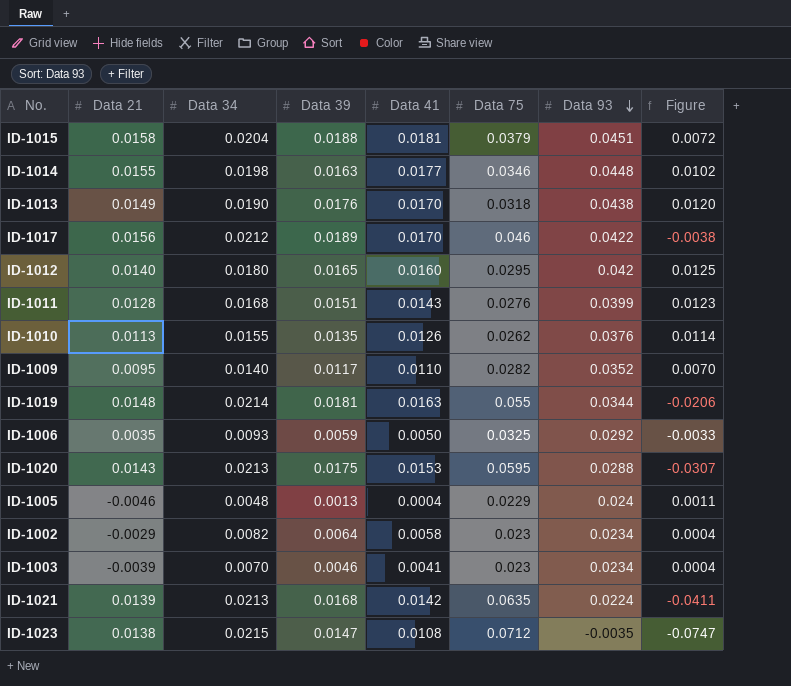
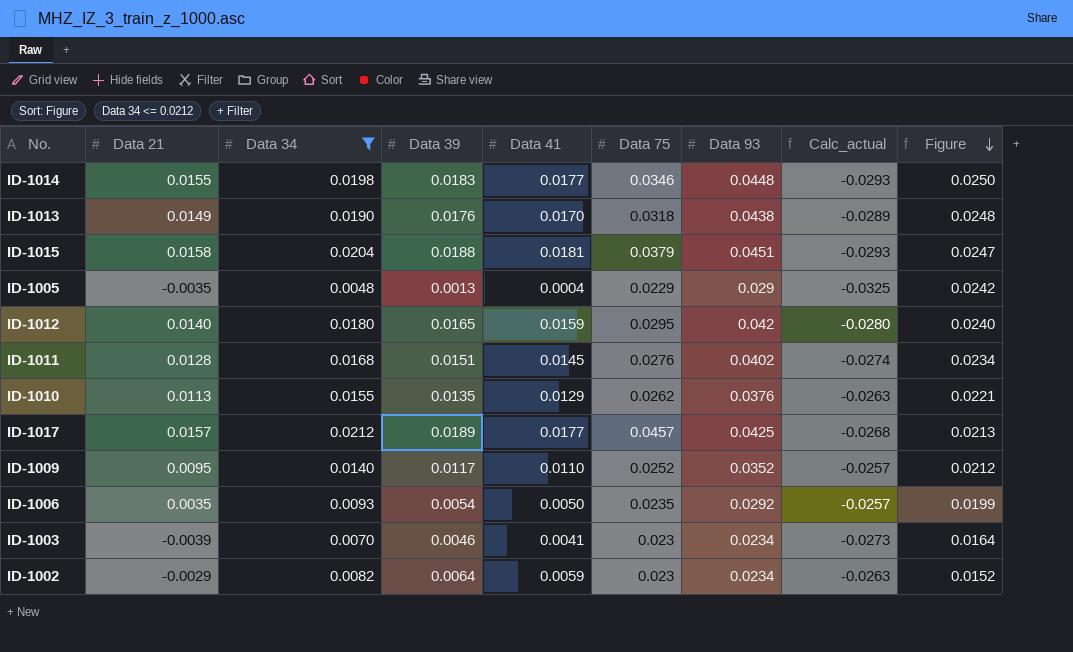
filter: none -> Data 34 <= 0.0212
row order: Data 93 descending -> Figure descending
column Calc_actual | formula: none -> [Data 21] - [Data 93]
column Figure | formula: [Data 93] - [Data 75] -> [Data 93] - [Data 34]
ID-1014 | Data 39: 0.0163 -> 0.0183
ID-1005 | Data 21: -0.0046 -> -0.0035
ID-1005 | Data 93: 0.024 -> 0.029
ID-1012 | Data 41: 0.0160 -> 0.0159
ID-1011 | Data 41: 0.0143 -> 0.0145
ID-1011 | Data 93: 0.0399 -> 0.0402
ID-1010 | Data 41: 0.0126 -> 0.0129
ID-1017 | Data 21: 0.0156 -> 0.0157
ID-1017 | Data 41: 0.0170 -> 0.0177
ID-1017 | Data 75: 0.046 -> 0.0457
ID-1017 | Data 93: 0.0422 -> 0.0425
ID-1009 | Data 75: 0.0282 -> 0.0252
ID-1006 | Data 39: 0.0059 -> 0.0054
ID-1006 | Data 75: 0.0325 -> 0.0235
ID-1002 | Data 41: 0.0058 -> 0.0059

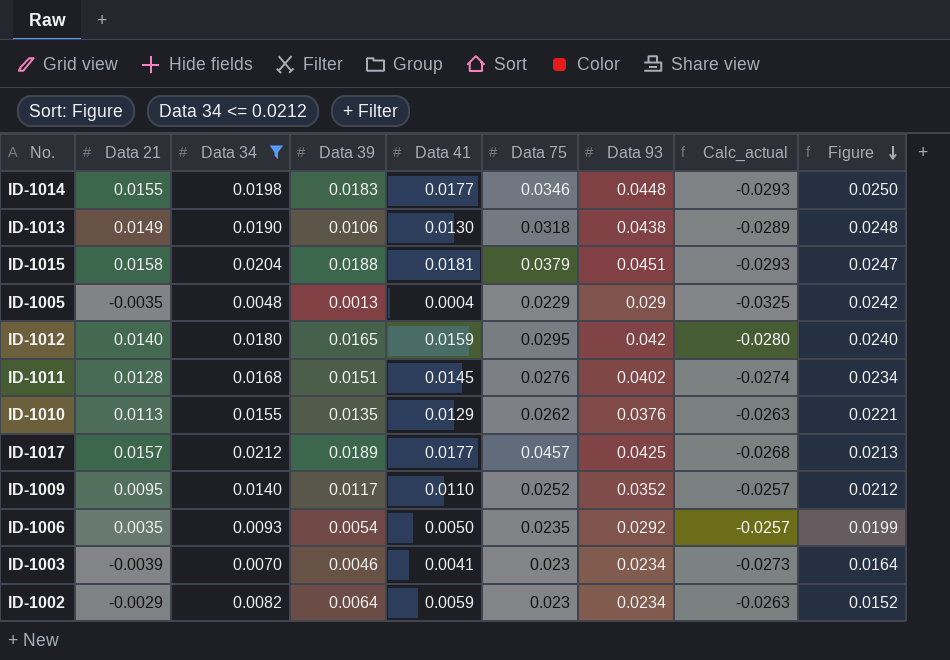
ID-1013 | Data 39: 0.0176 -> 0.0106
ID-1013 | Data 41: 0.0170 -> 0.0130

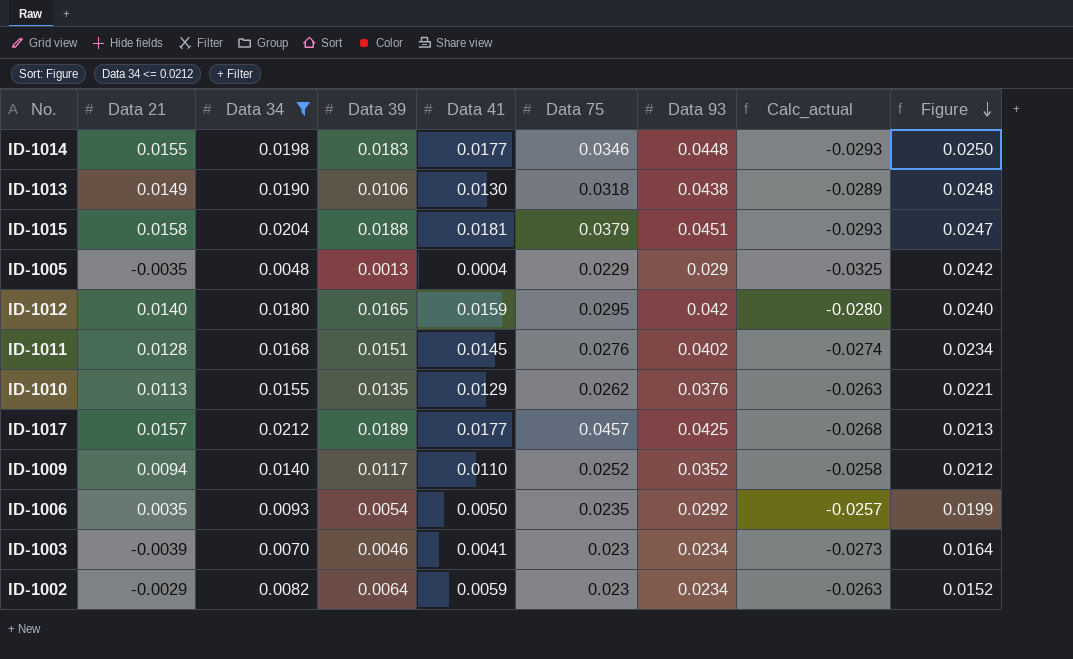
ID-1009 | Data 21: 0.0095 -> 0.0094
ID-1009 | Calc_actual: -0.0257 -> -0.0258

